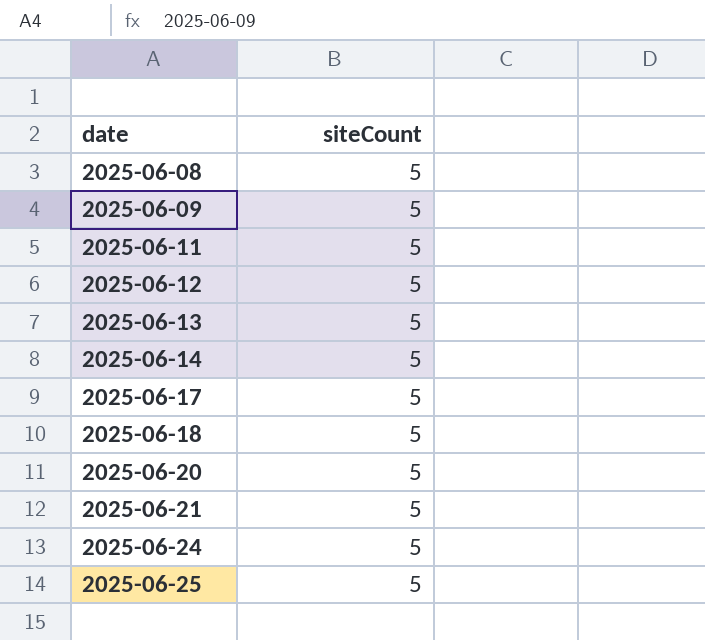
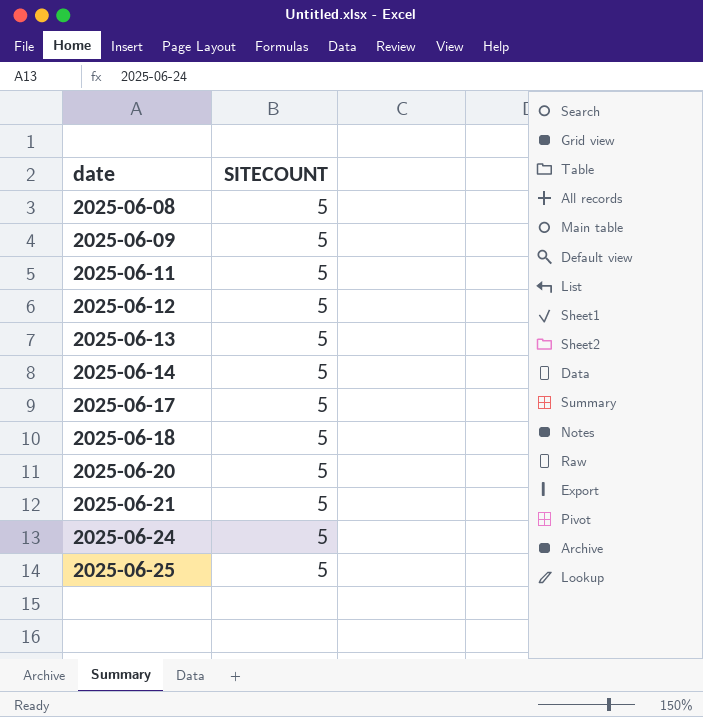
column name: siteCount -> SITECOUNT

